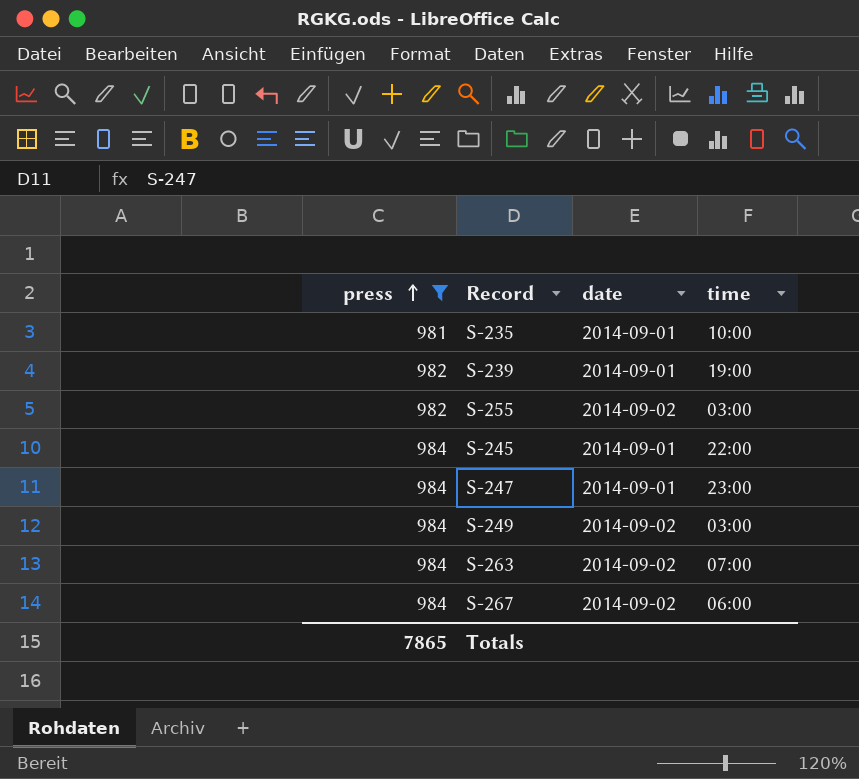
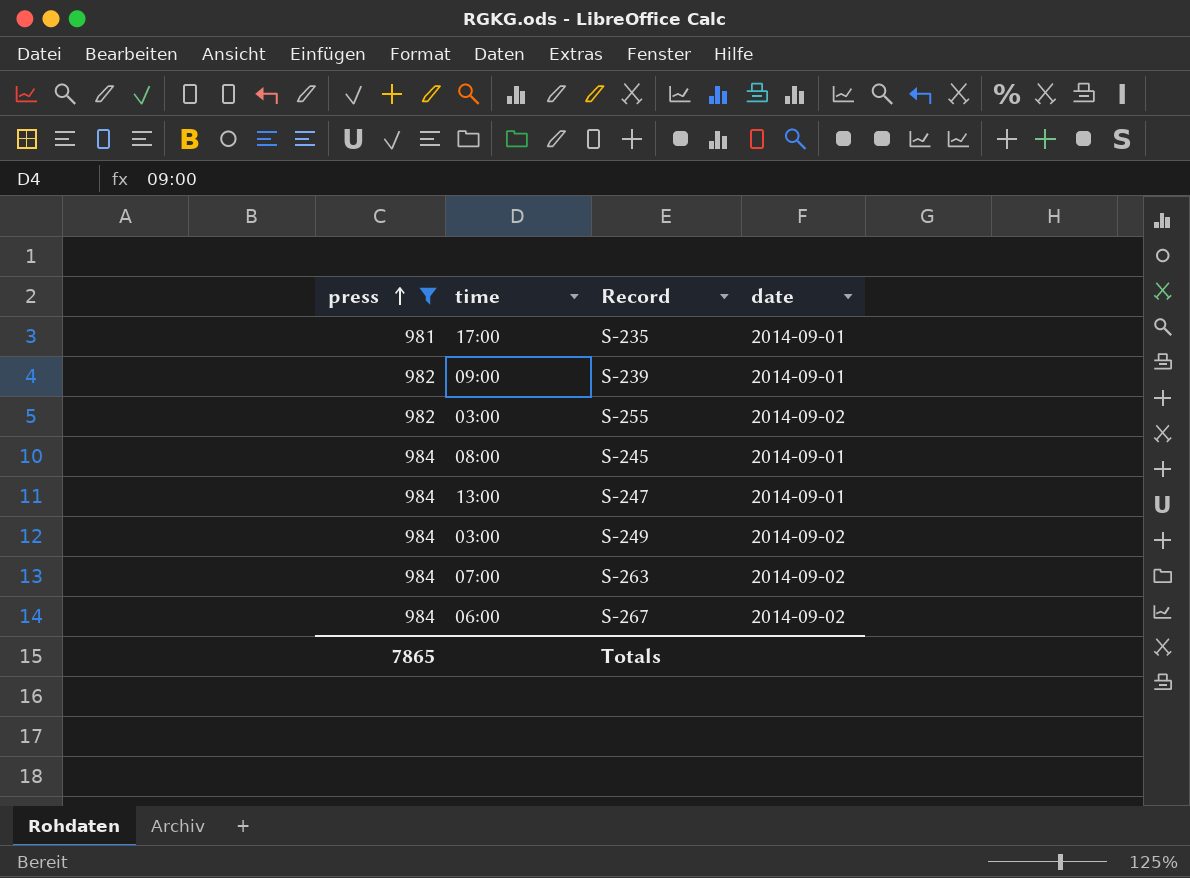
column time | position: 4 -> 2
S-235 | time: 10:00 -> 17:00
S-239 | time: 19:00 -> 09:00
S-245 | time: 22:00 -> 08:00
S-247 | time: 23:00 -> 13:00

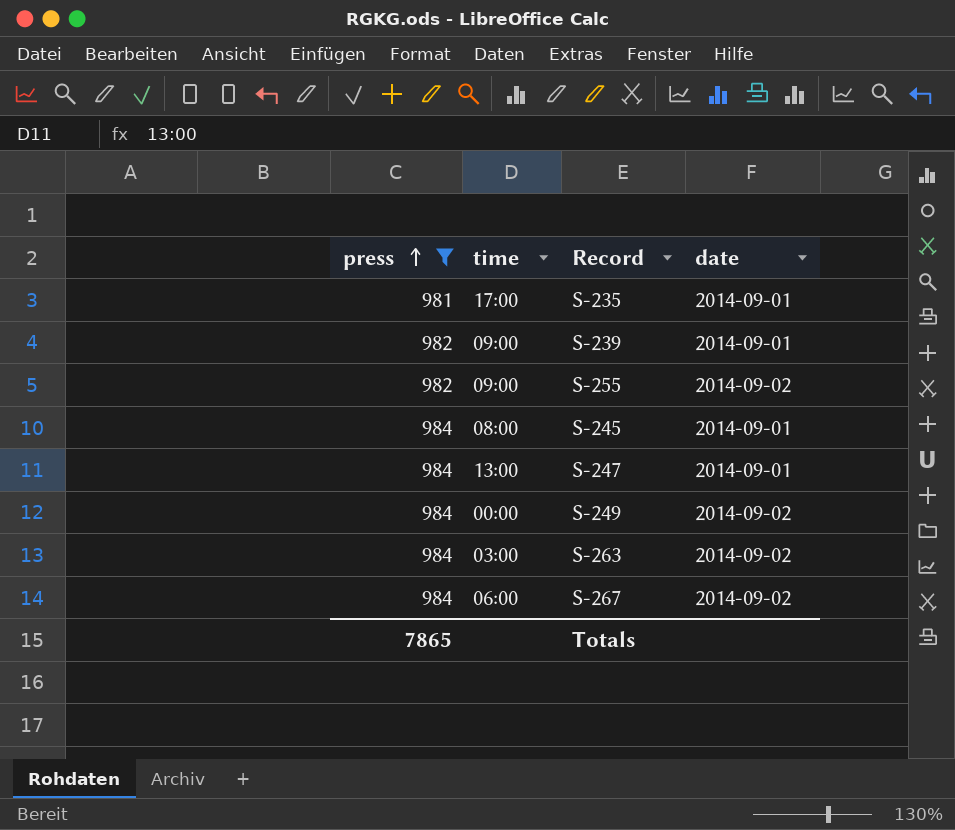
S-255 | time: 03:00 -> 09:00
S-249 | time: 03:00 -> 00:00
S-263 | time: 07:00 -> 03:00

